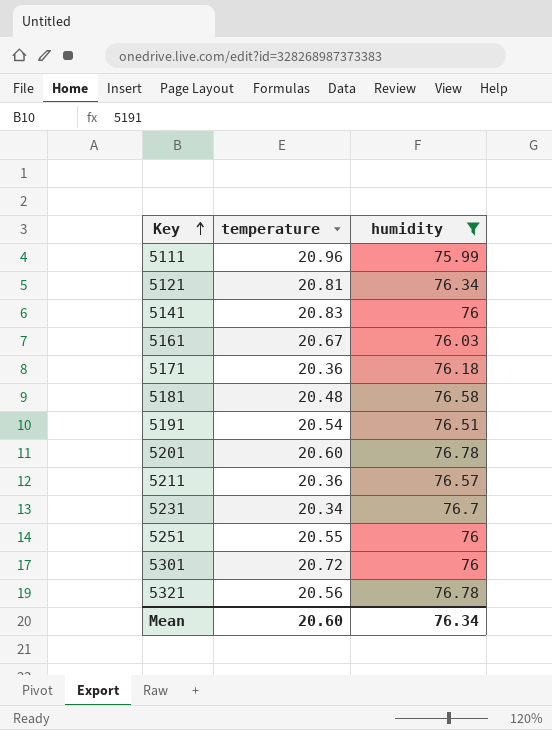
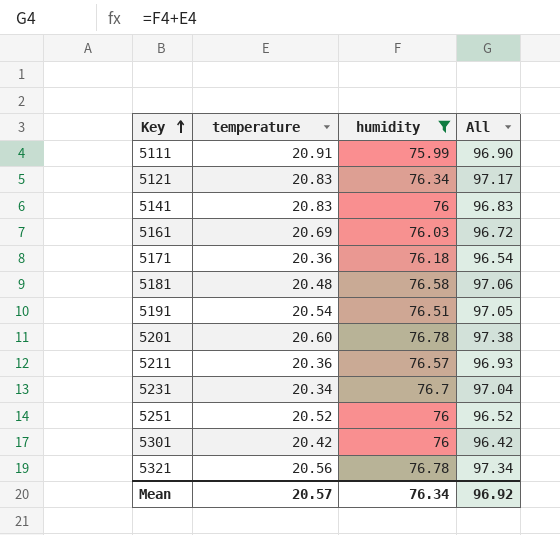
column All | formula: none -> [temperature] + [humidity]
5111 | temperature: 20.96 -> 20.91
5121 | temperature: 20.81 -> 20.83
5161 | temperature: 20.67 -> 20.69
5251 | temperature: 20.55 -> 20.52
5301 | temperature: 20.72 -> 20.42
Mean | temperature: 20.60 -> 20.57

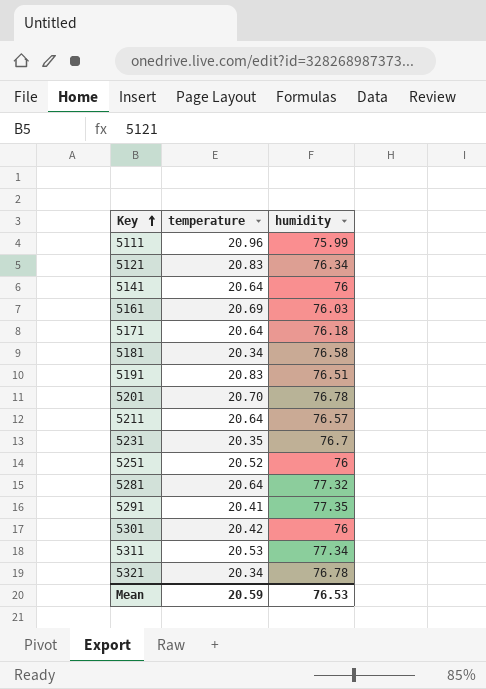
filter: humidity <= 76.78 -> none
column All | formula: [temperature] + [humidity] -> none
5111 | temperature: 20.91 -> 20.96
5141 | temperature: 20.83 -> 20.64
5171 | temperature: 20.36 -> 20.64
5181 | temperature: 20.48 -> 20.34
5191 | temperature: 20.54 -> 20.83
5201 | temperature: 20.60 -> 20.70
5211 | temperature: 20.36 -> 20.64
5231 | temperature: 20.34 -> 20.35
5321 | temperature: 20.56 -> 20.34
Mean | temperature: 20.57 -> 20.59
Mean | humidity: 76.34 -> 76.53

